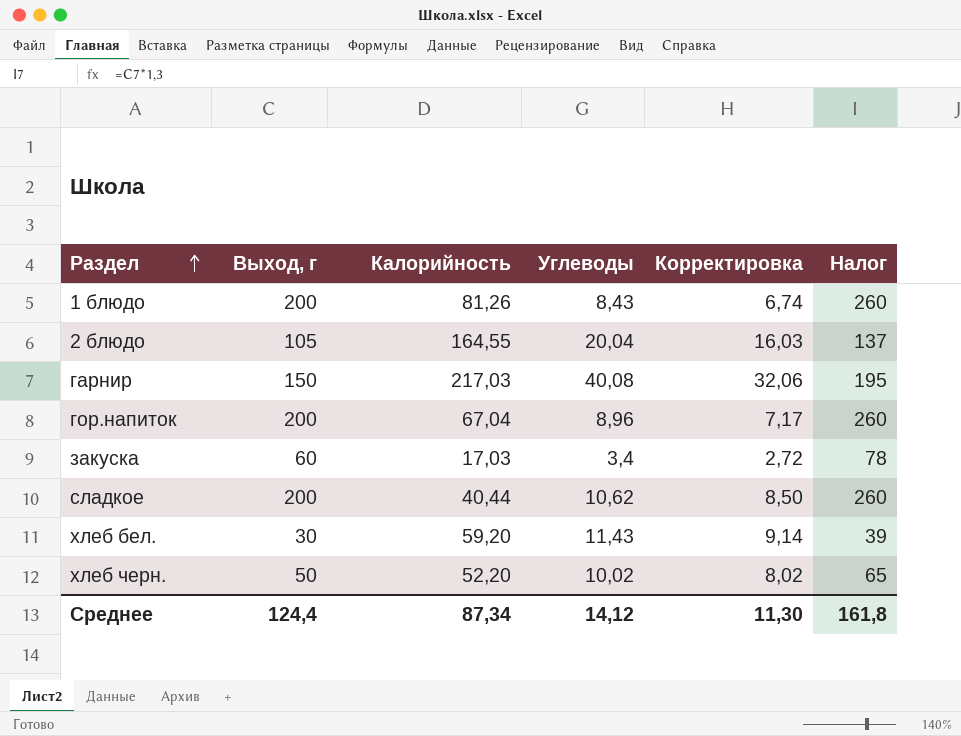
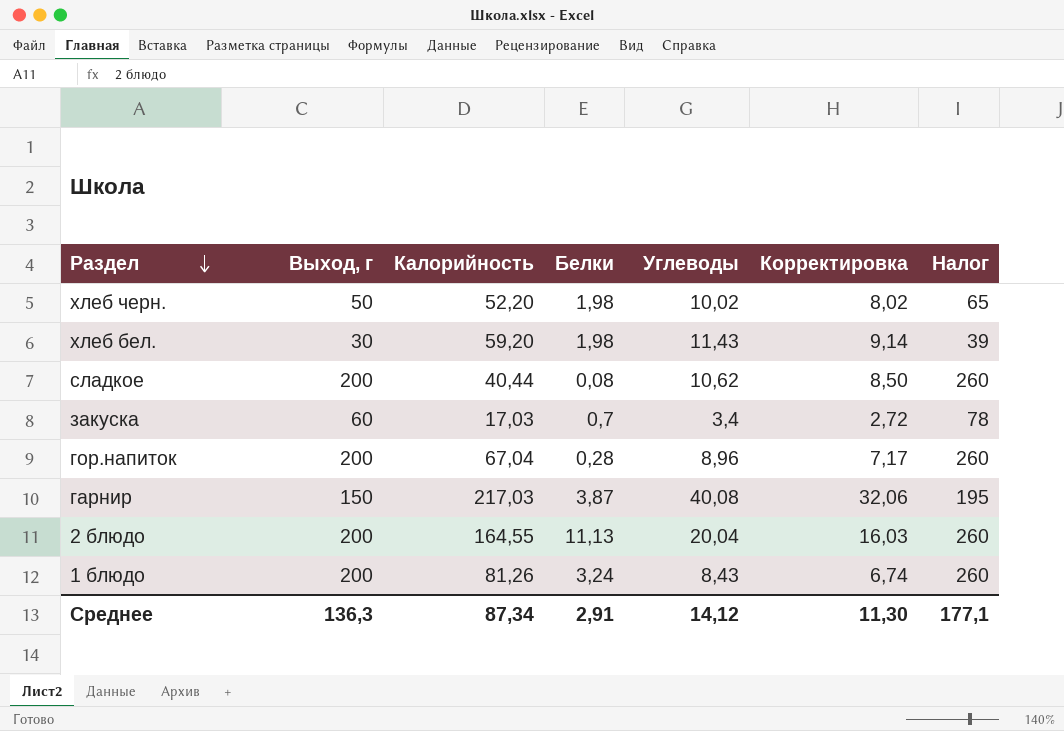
row order: Раздел ascending -> Раздел descending
column Белки | position: none -> 4
2 блюдо | Выход, г: 105 -> 200
2 блюдо | Налог: 137 -> 260
Среднее | Выход, г: 124,4 -> 136,3
Среднее | Налог: 161,8 -> 177,1

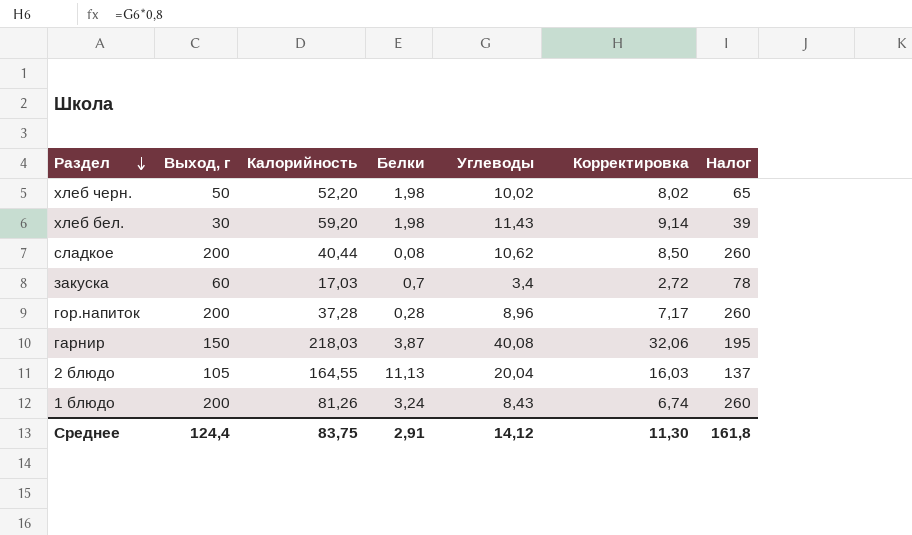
гор.напиток | Калорийность: 67,04 -> 37,28
гарнир | Калорийность: 217,03 -> 218,03
2 блюдо | Выход, г: 200 -> 105
2 блюдо | Налог: 260 -> 137
Среднее | Выход, г: 136,3 -> 124,4
Среднее | Калорийность: 87,34 -> 83,75
Среднее | Налог: 177,1 -> 161,8

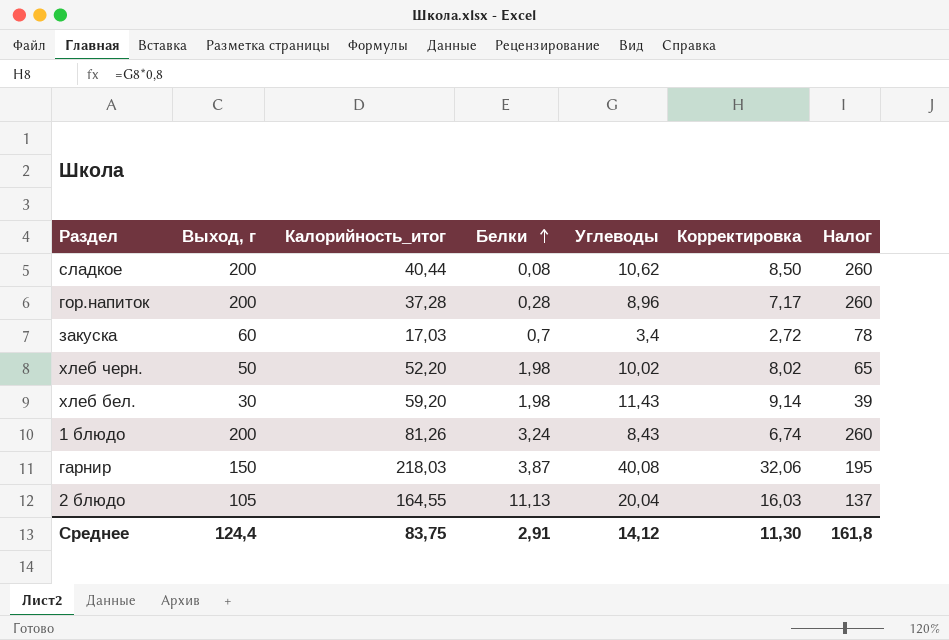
row order: Раздел descending -> Белки ascending
column name: Калорийность -> Калорийность_итог

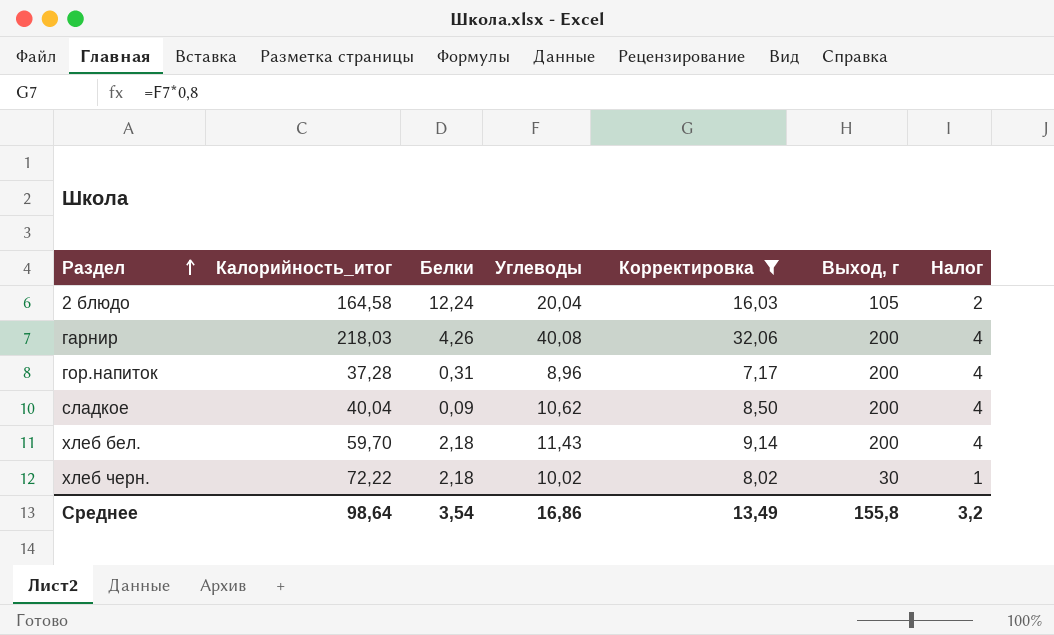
filter: none -> Корректировка >= 7,17
row order: Белки ascending -> Раздел ascending
column Выход, г | position: 2 -> 6
column Налог | formula: [Выход, г] * 1,3 -> [Выход, г] * 0,02
2 блюдо | Калорийность_итог: 164,55 -> 164,58
2 блюдо | Белки: 11,13 -> 12,24
гарнир | Белки: 3,87 -> 4,26
гарнир | Выход, г: 150 -> 200
гор.напиток | Белки: 0,28 -> 0,31
сладкое | Калорийность_итог: 40,44 -> 40,04
сладкое | Белки: 0,08 -> 0,09
хлеб бел. | Калорийность_итог: 59,20 -> 59,70
хлеб бел. | Белки: 1,98 -> 2,18
хлеб бел. | Выход, г: 30 -> 200
хлеб черн. | Калорийность_итог: 52,20 -> 72,22
хлеб черн. | Белки: 1,98 -> 2,18
хлеб черн. | Выход, г: 50 -> 30
Среднее | Калорийность_итог: 83,75 -> 98,64
Среднее | Белки: 2,91 -> 3,54
Среднее | Углеводы: 14,12 -> 16,86
Среднее | Корректировка: 11,30 -> 13,49
Среднее | Выход, г: 124,4 -> 155,8
Среднее | Налог: 161,8 -> 3,2

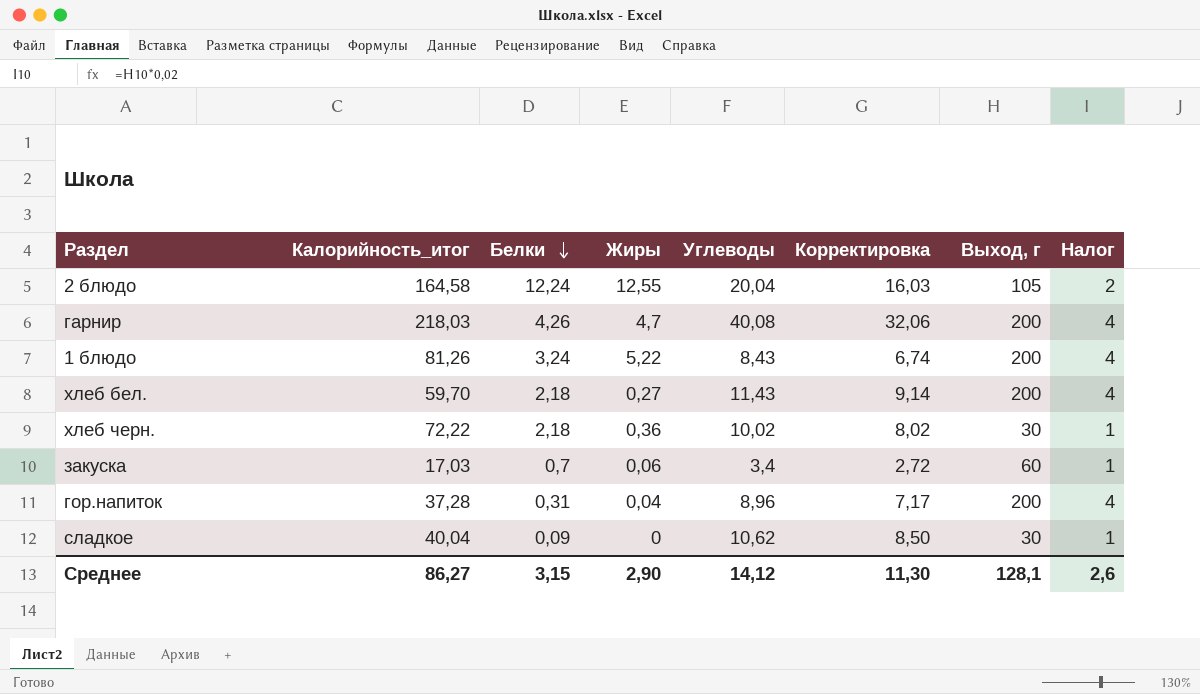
filter: Корректировка >= 7,17 -> none
row order: Раздел ascending -> Белки descending
column Жиры | position: none -> 4
сладкое | Выход, г: 200 -> 30
сладкое | Налог: 4 -> 1
Среднее | Калорийность_итог: 98,64 -> 86,27
Среднее | Белки: 3,54 -> 3,15
Среднее | Углеводы: 16,86 -> 14,12
Среднее | Корректировка: 13,49 -> 11,30
Среднее | Выход, г: 155,8 -> 128,1
Среднее | Налог: 3,2 -> 2,6

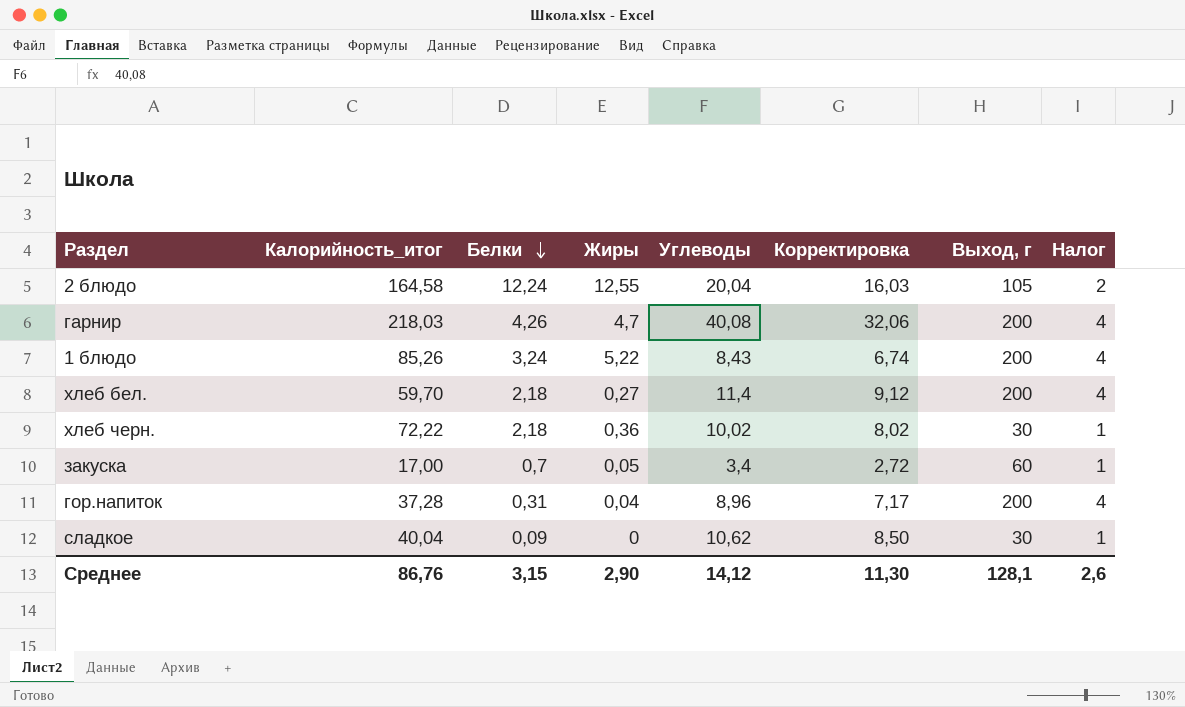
1 блюдо | Калорийность_итог: 81,26 -> 85,26
хлеб бел. | Углеводы: 11,43 -> 11,4
хлеб бел. | Корректировка: 9,14 -> 9,12
закуска | Калорийность_итог: 17,03 -> 17,00
закуска | Жиры: 0,06 -> 0,05
Среднее | Калорийность_итог: 86,27 -> 86,76

